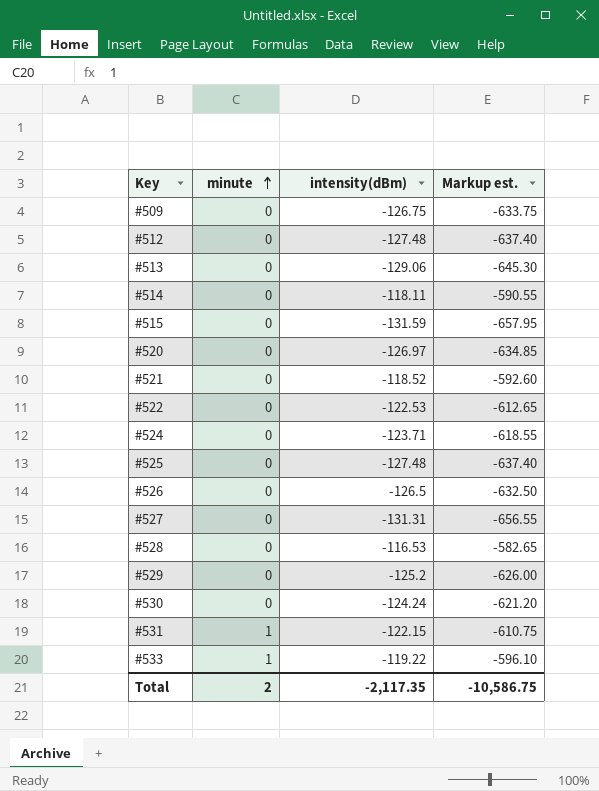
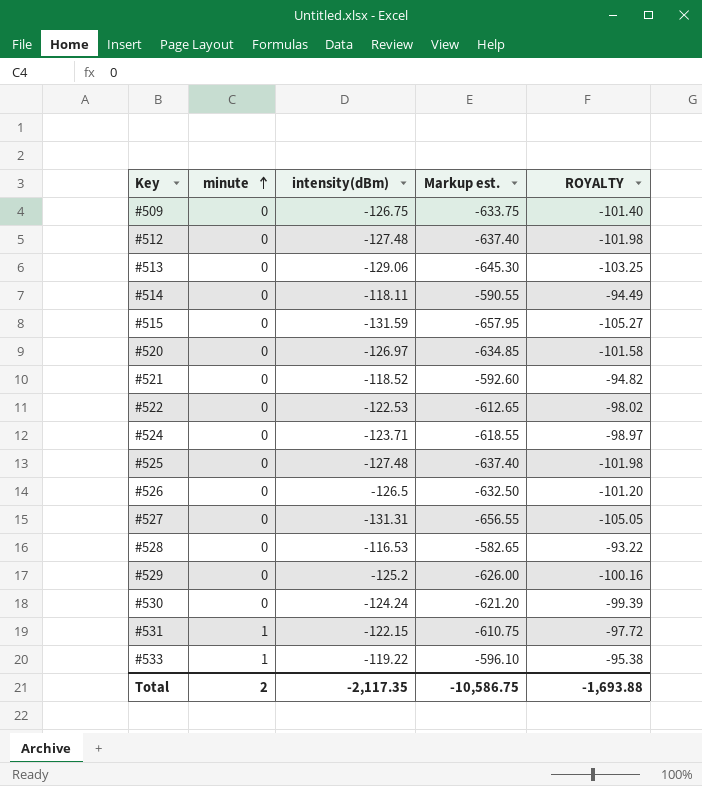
column ROYALTY | formula: none -> [intensity(dBm)] * 0.8

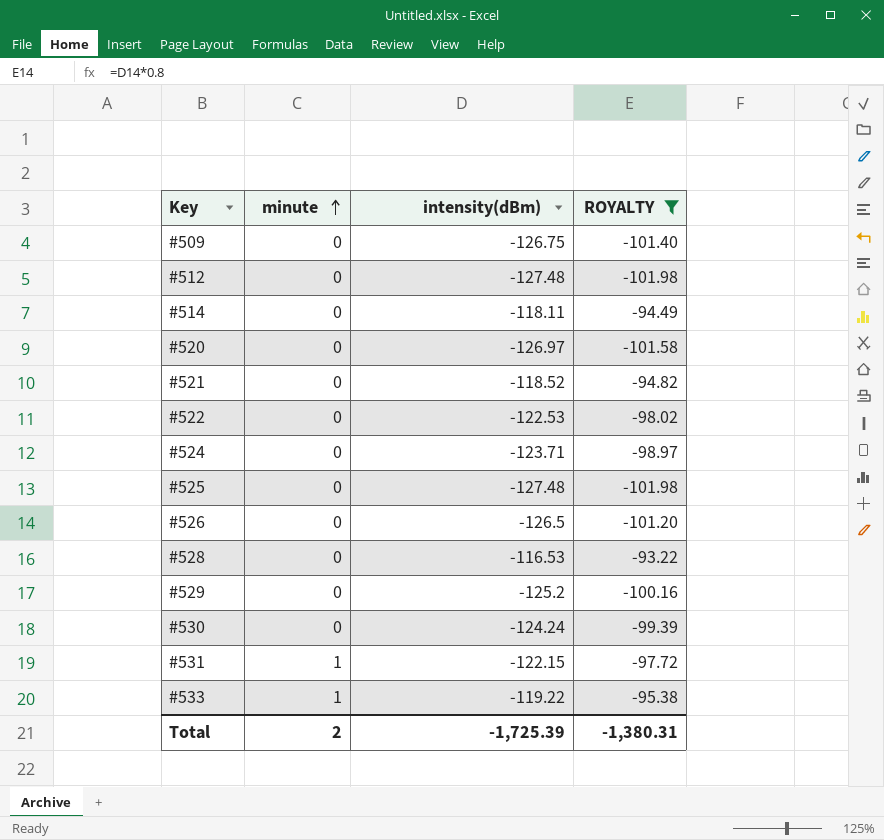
filter: none -> ROYALTY >= -101.98
column Markup est. | formula: [intensity(dBm)] * 5 -> none
Total | intensity(dBm): -2,117.35 -> -1,725.39
Total | ROYALTY: -1,693.88 -> -1,380.31

